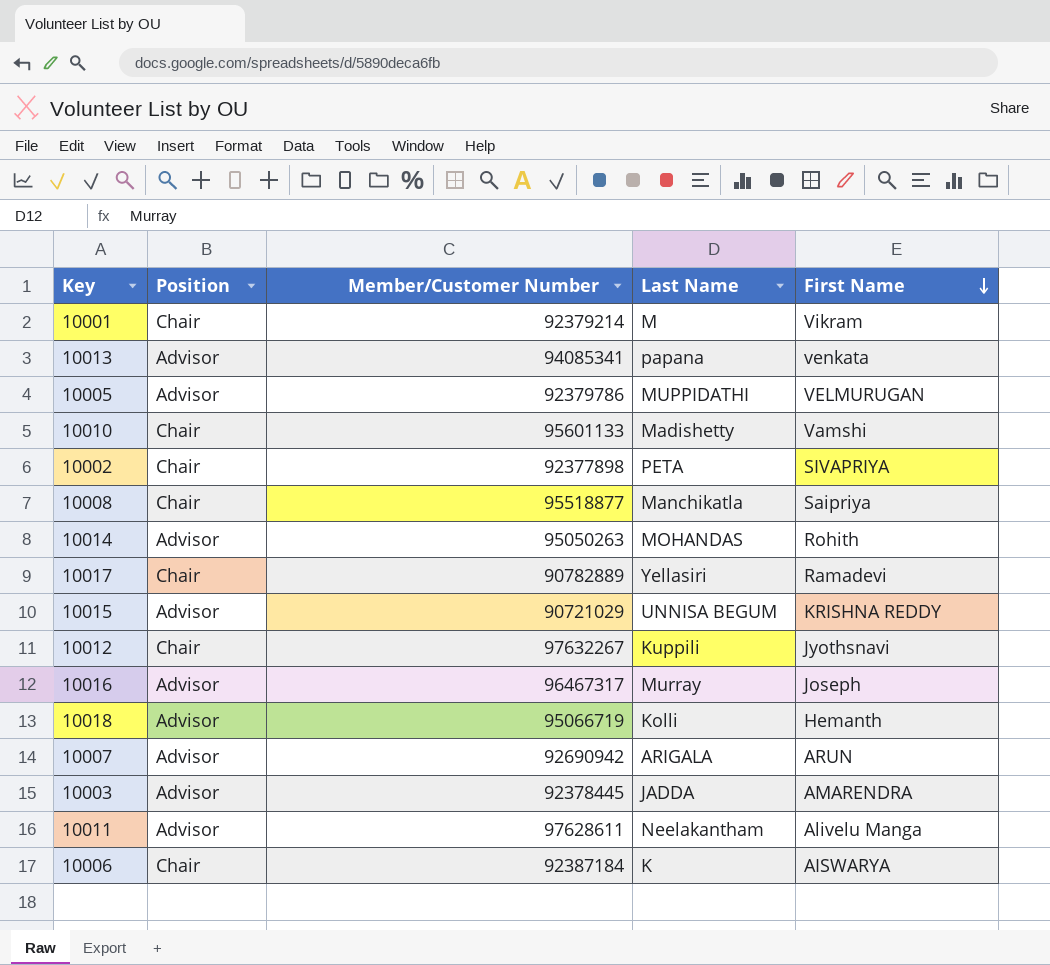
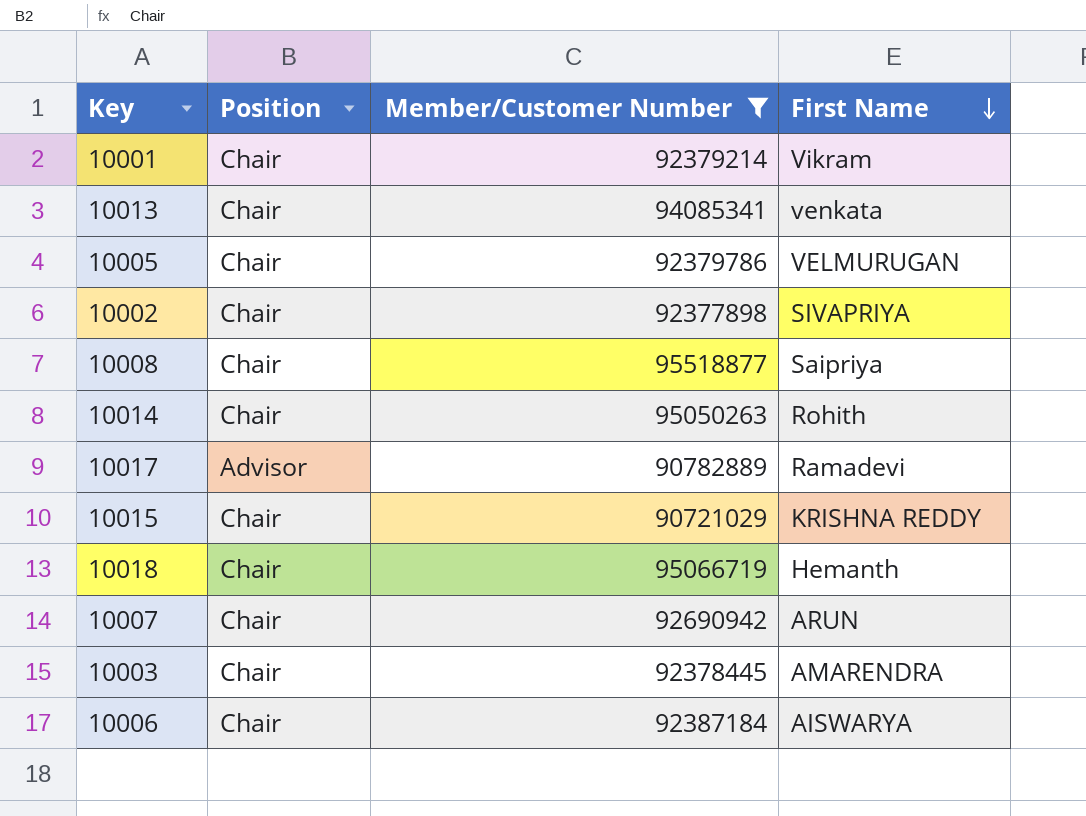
filter: none -> Member/Customer Number <= 95518877
column Last Name | position: 4 -> none
10013 | Position: Advisor -> Chair
10005 | Position: Advisor -> Chair
10014 | Position: Advisor -> Chair
10017 | Position: Chair -> Advisor
10015 | Position: Advisor -> Chair
10018 | Position: Advisor -> Chair
10007 | Position: Advisor -> Chair
10003 | Position: Advisor -> Chair

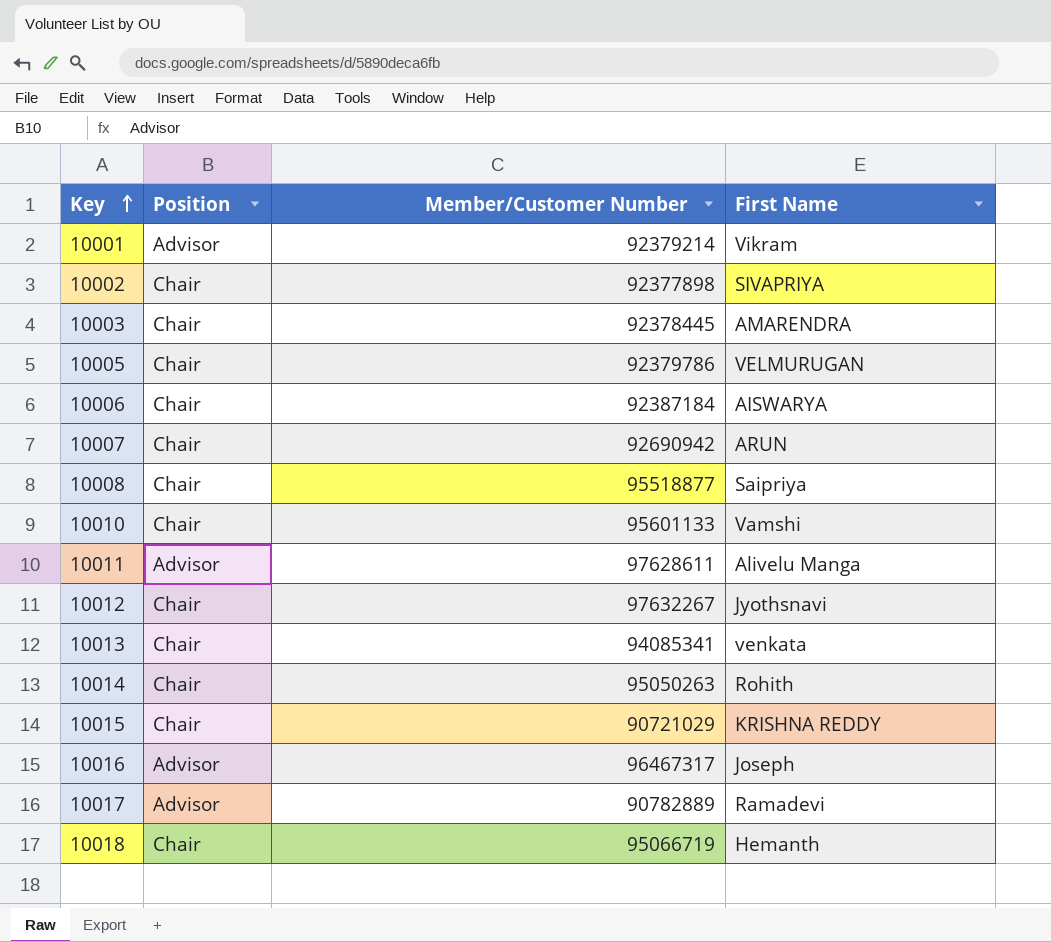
filter: Member/Customer Number <= 95518877 -> none
row order: First Name descending -> Key ascending
10001 | Position: Chair -> Advisor

